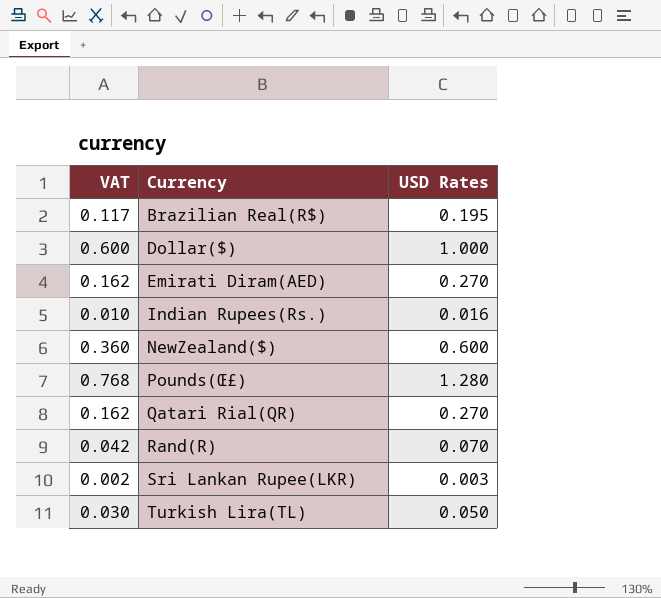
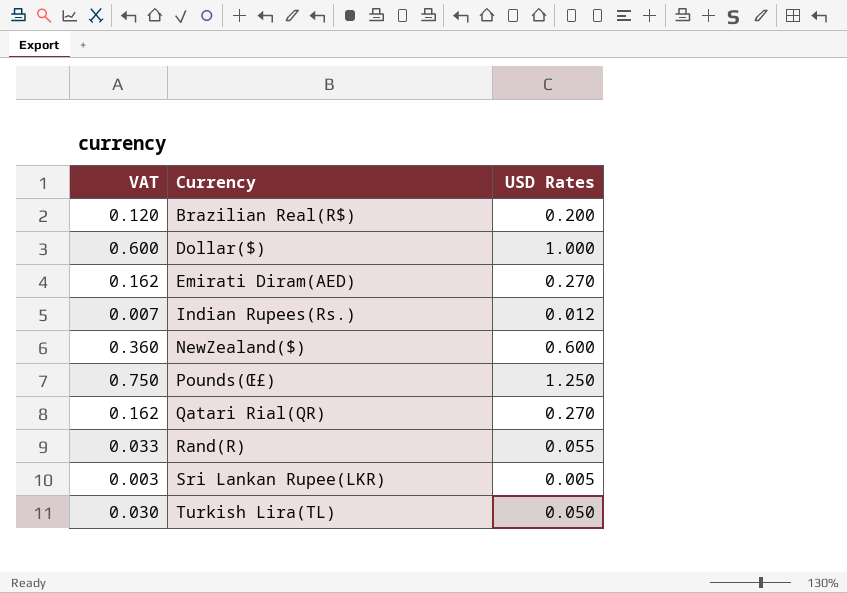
Brazilian Real(R$) | VAT: 0.117 -> 0.120
Brazilian Real(R$) | USD Rates: 0.195 -> 0.200
Indian Rupees(Rs.) | VAT: 0.010 -> 0.007
Indian Rupees(Rs.) | USD Rates: 0.016 -> 0.012
Pounds(Œ£) | VAT: 0.768 -> 0.750
Pounds(Œ£) | USD Rates: 1.280 -> 1.250
Rand(R) | VAT: 0.042 -> 0.033
Rand(R) | USD Rates: 0.070 -> 0.055
Sri Lankan Rupee(LKR) | VAT: 0.002 -> 0.003
Sri Lankan Rupee(LKR) | USD Rates: 0.003 -> 0.005

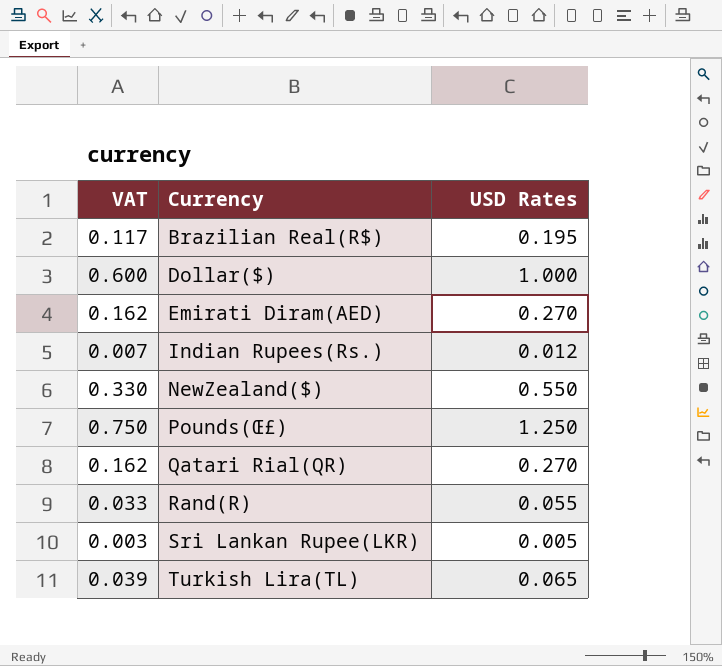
Brazilian Real(R$) | VAT: 0.120 -> 0.117
Brazilian Real(R$) | USD Rates: 0.200 -> 0.195
NewZealand($) | VAT: 0.360 -> 0.330
NewZealand($) | USD Rates: 0.600 -> 0.550
Turkish Lira(TL) | VAT: 0.030 -> 0.039
Turkish Lira(TL) | USD Rates: 0.050 -> 0.065

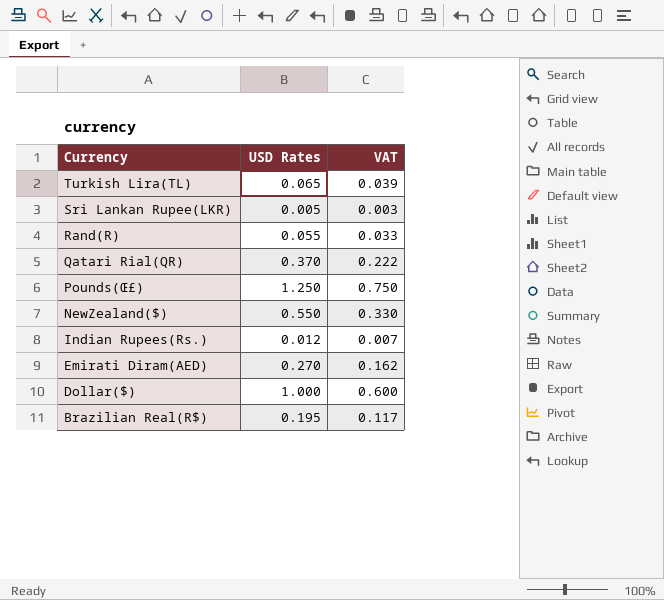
row order: Currency ascending -> Currency descending
column VAT | position: 1 -> 3
Qatari Rial(QR) | USD Rates: 0.270 -> 0.370
Qatari Rial(QR) | VAT: 0.162 -> 0.222

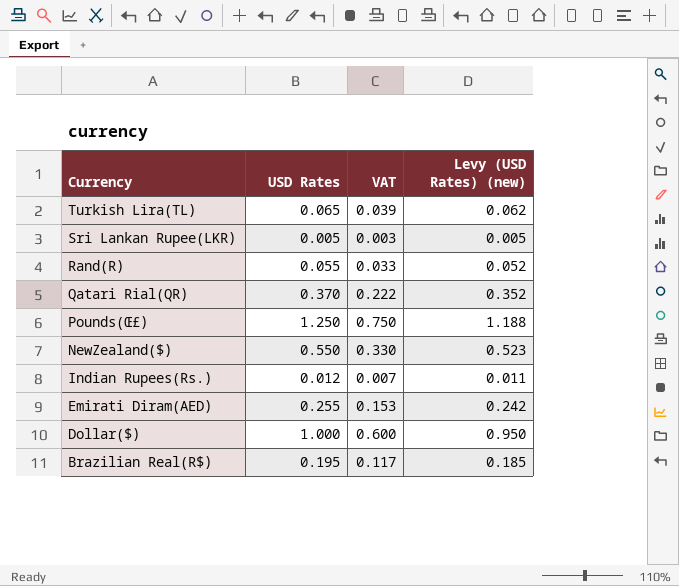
column Levy (USD Rates) (new) | formula: none -> [USD Rates] * 0.95
Emirati Diram(AED) | USD Rates: 0.270 -> 0.255
Emirati Diram(AED) | VAT: 0.162 -> 0.153

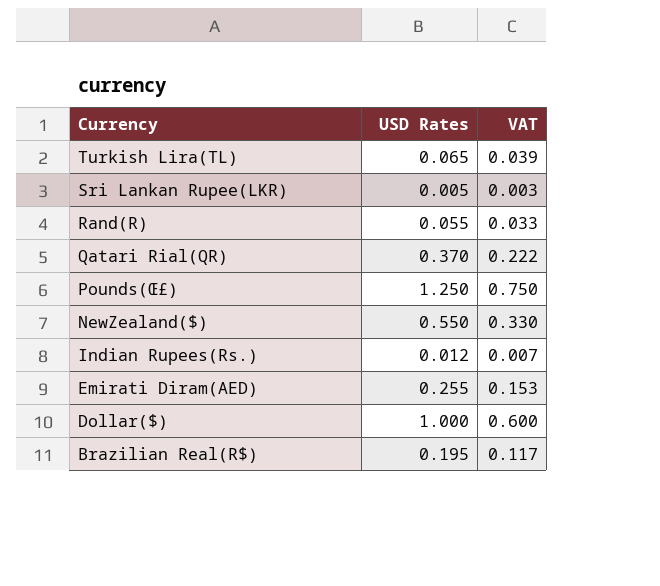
column Levy (USD Rates) (new) | formula: [USD Rates] * 0.95 -> none

